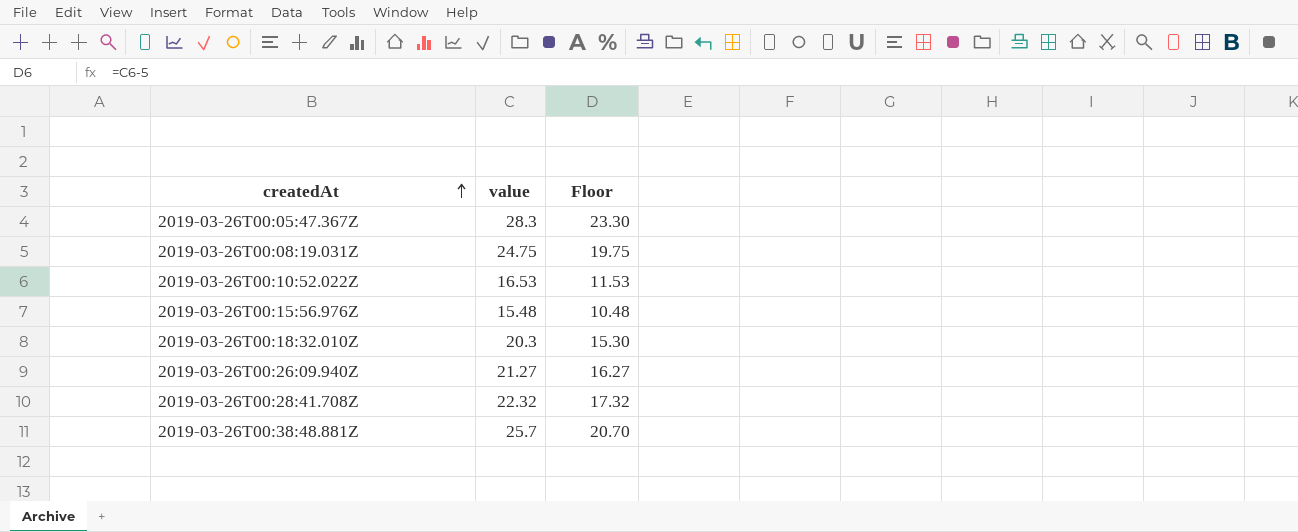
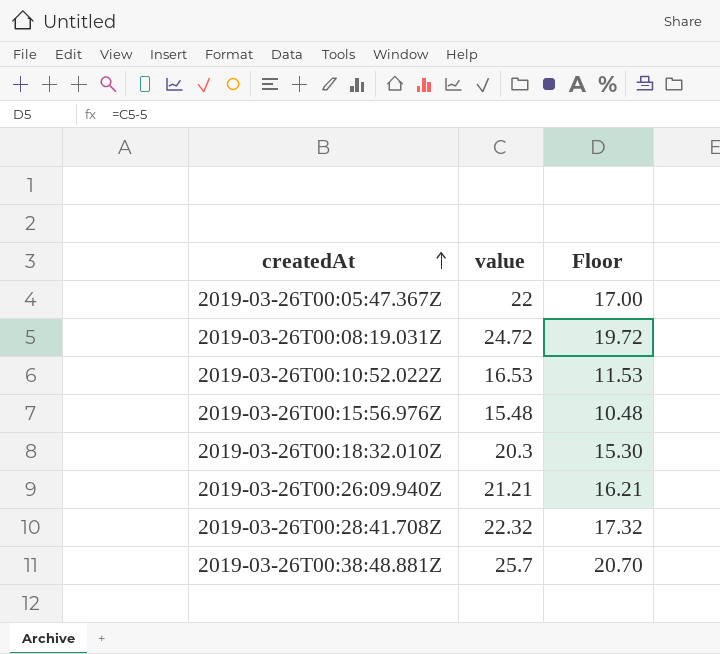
2019-03-26T00:05:47.367Z | value: 28.3 -> 22
2019-03-26T00:05:47.367Z | Floor: 23.30 -> 17.00
2019-03-26T00:08:19.031Z | value: 24.75 -> 24.72
2019-03-26T00:08:19.031Z | Floor: 19.75 -> 19.72
2019-03-26T00:26:09.940Z | value: 21.27 -> 21.21
2019-03-26T00:26:09.940Z | Floor: 16.27 -> 16.21

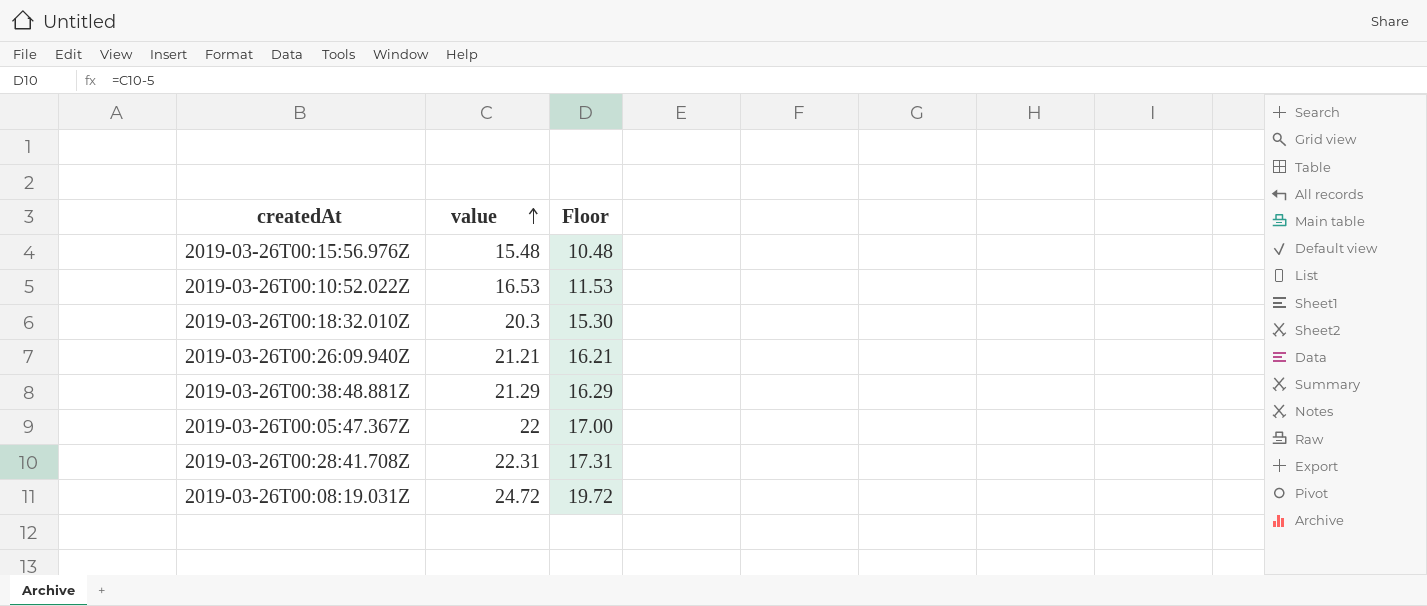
row order: createdAt ascending -> value ascending
2019-03-26T00:38:48.881Z | value: 25.7 -> 21.29
2019-03-26T00:38:48.881Z | Floor: 20.70 -> 16.29
2019-03-26T00:28:41.708Z | value: 22.32 -> 22.31
2019-03-26T00:28:41.708Z | Floor: 17.32 -> 17.31

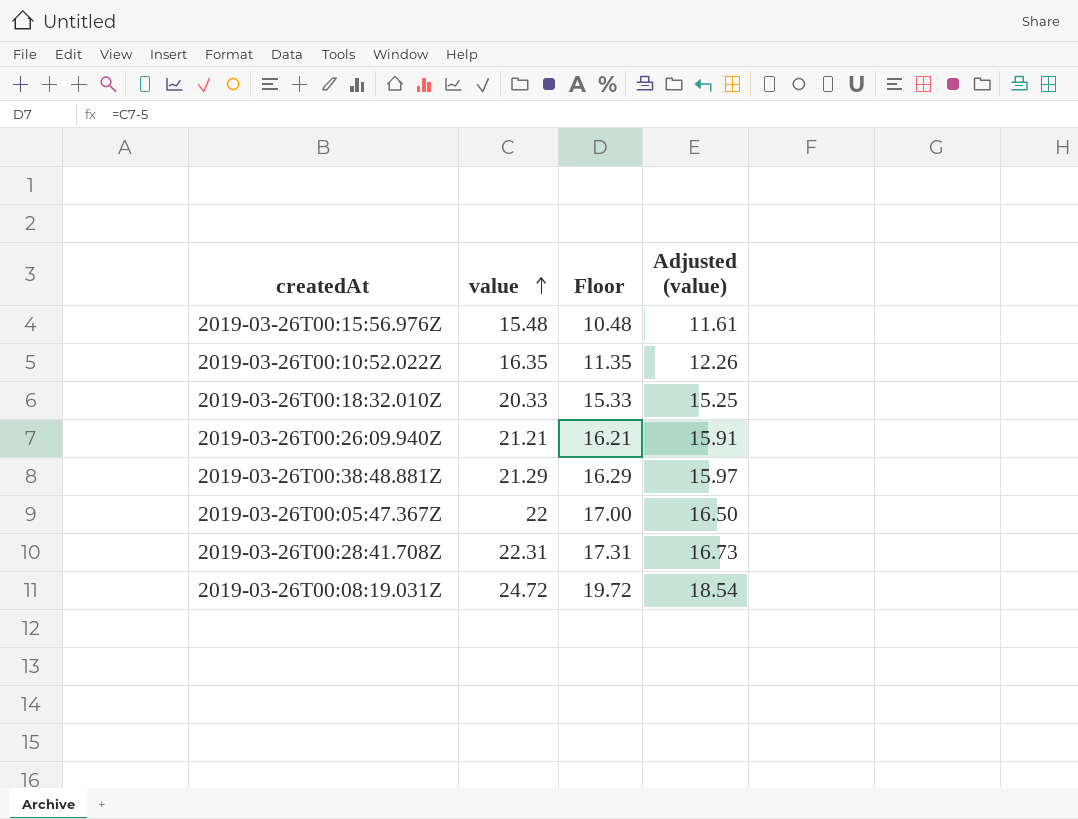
column Adjusted (value) | formula: none -> [value] * 0.75
2019-03-26T00:10:52.022Z | value: 16.53 -> 16.35
2019-03-26T00:10:52.022Z | Floor: 11.53 -> 11.35
2019-03-26T00:18:32.010Z | value: 20.3 -> 20.33
2019-03-26T00:18:32.010Z | Floor: 15.30 -> 15.33

